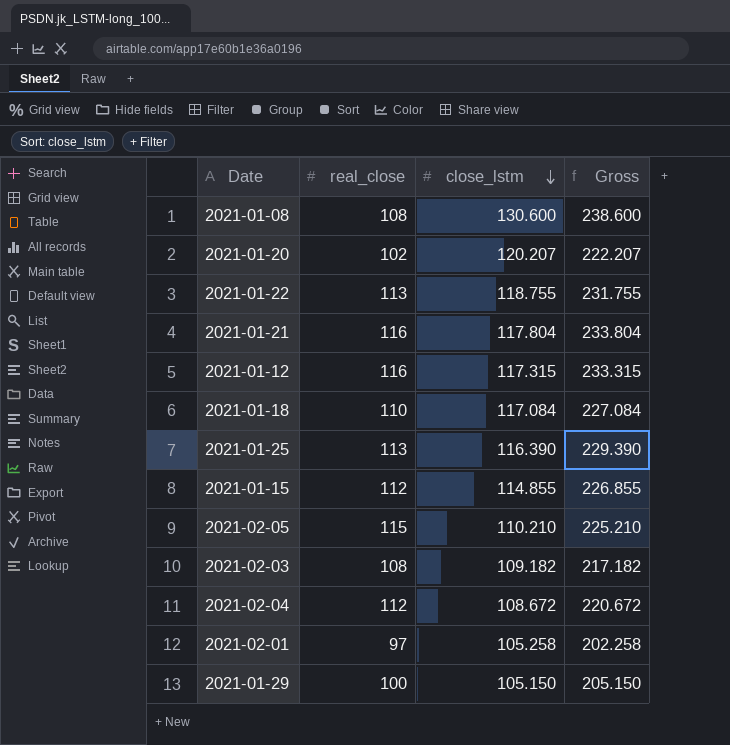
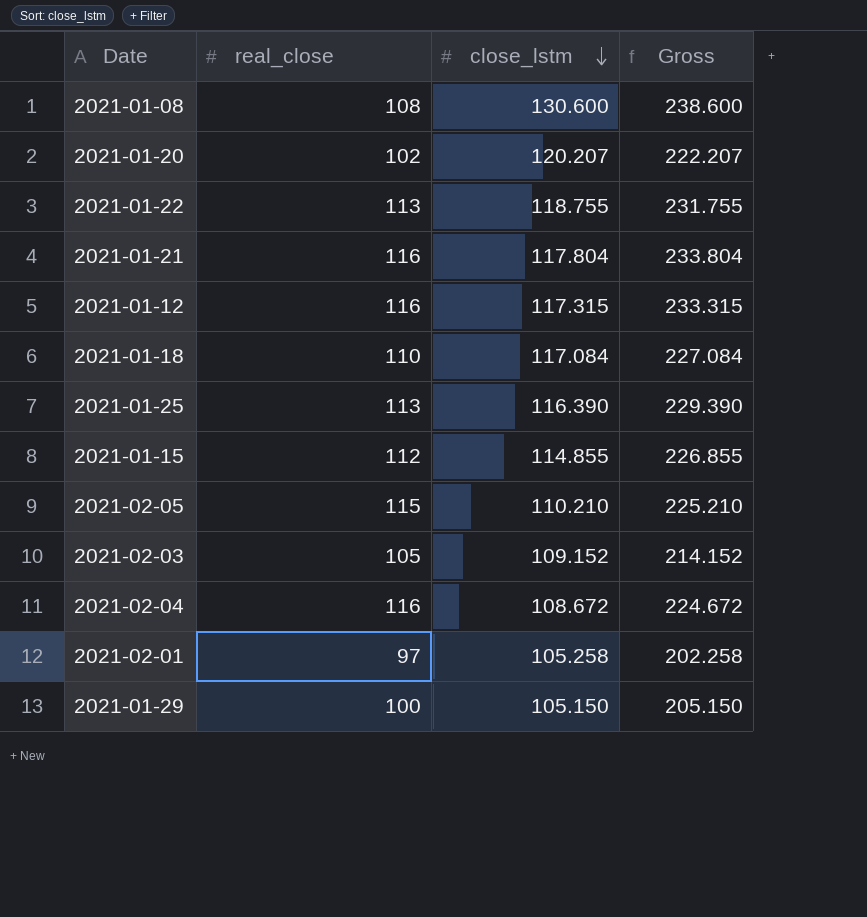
2021-02-03 | real_close: 108 -> 105
2021-02-03 | close_lstm: 109.182 -> 109.152
2021-02-03 | Gross: 217.182 -> 214.152
2021-02-04 | real_close: 112 -> 116
2021-02-04 | Gross: 220.672 -> 224.672

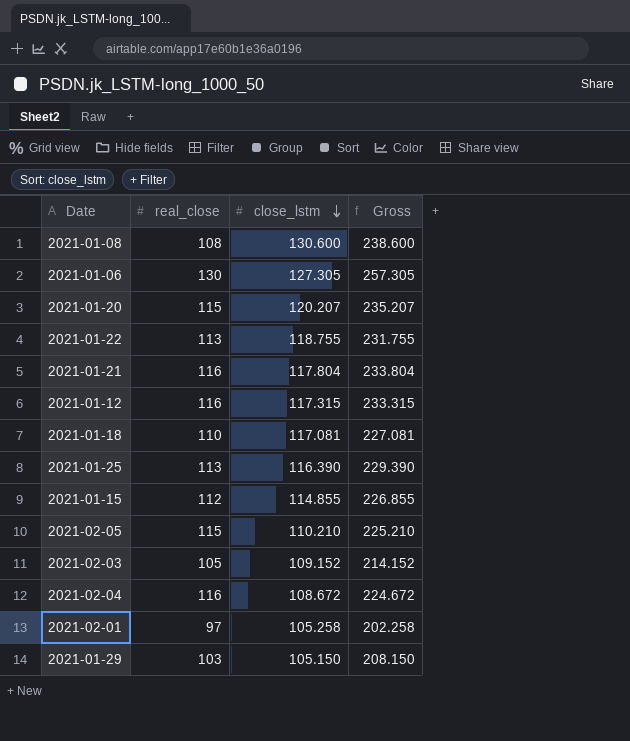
row 2021-01-06: none -> 130 | 127.305 | 257.305
2021-01-20 | real_close: 102 -> 115
2021-01-20 | Gross: 222.207 -> 235.207
2021-01-18 | close_lstm: 117.084 -> 117.081
2021-01-18 | Gross: 227.084 -> 227.081
2021-01-29 | real_close: 100 -> 103
2021-01-29 | Gross: 205.150 -> 208.150

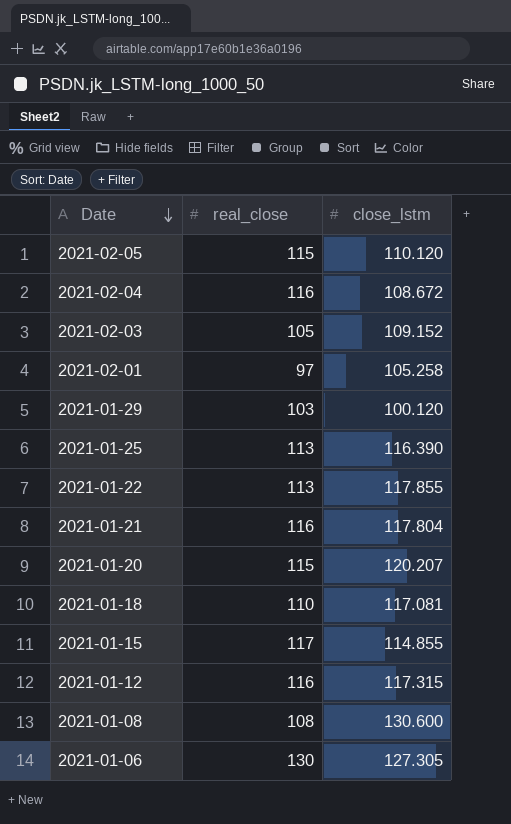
row order: close_lstm descending -> Date descending
column Gross | formula: [real_close] + [close_lstm] -> none
2021-02-05 | close_lstm: 110.210 -> 110.120
2021-01-29 | close_lstm: 105.150 -> 100.120
2021-01-22 | close_lstm: 118.755 -> 117.855
2021-01-15 | real_close: 112 -> 117

